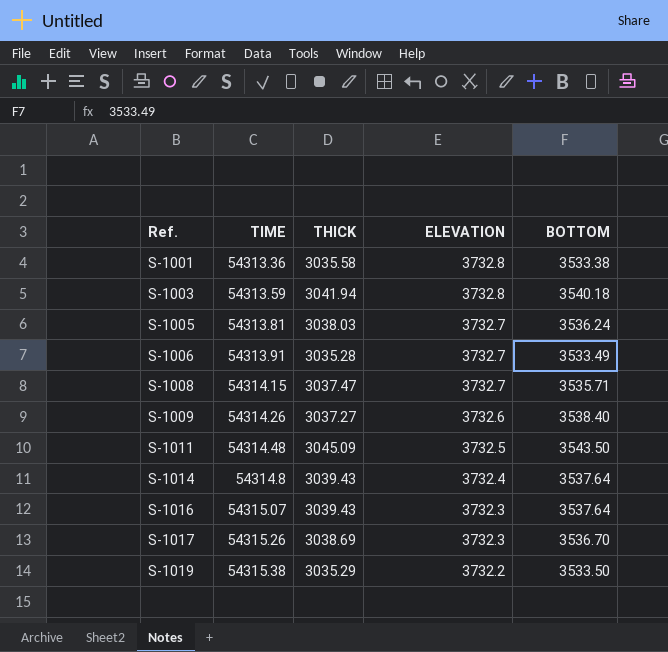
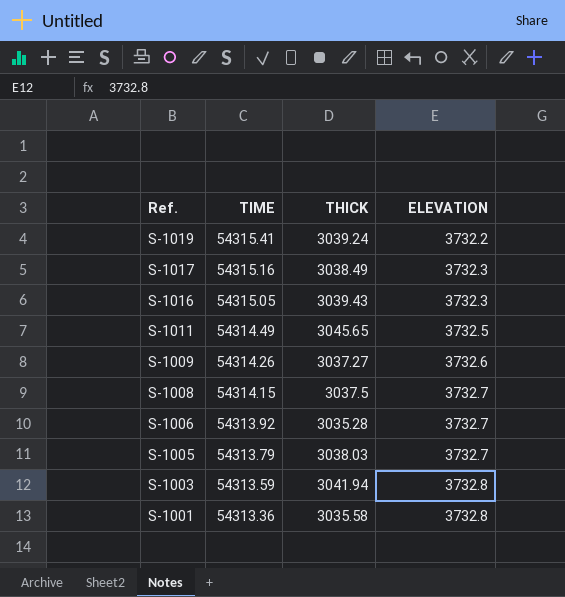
row order: Ref. ascending -> Ref. descending
column BOTTOM | position: 5 -> none
row S-1014: 54314.8 | 3039.43 | 3732.4 | 3537.64 -> none
S-1019 | TIME: 54315.38 -> 54315.41
S-1019 | THICK: 3035.29 -> 3039.24
S-1017 | TIME: 54315.26 -> 54315.16
S-1017 | THICK: 3038.69 -> 3038.49
S-1016 | TIME: 54315.07 -> 54315.05
S-1011 | TIME: 54314.48 -> 54314.49
S-1011 | THICK: 3045.09 -> 3045.65
S-1008 | THICK: 3037.47 -> 3037.5
S-1006 | TIME: 54313.91 -> 54313.92
S-1005 | TIME: 54313.81 -> 54313.79

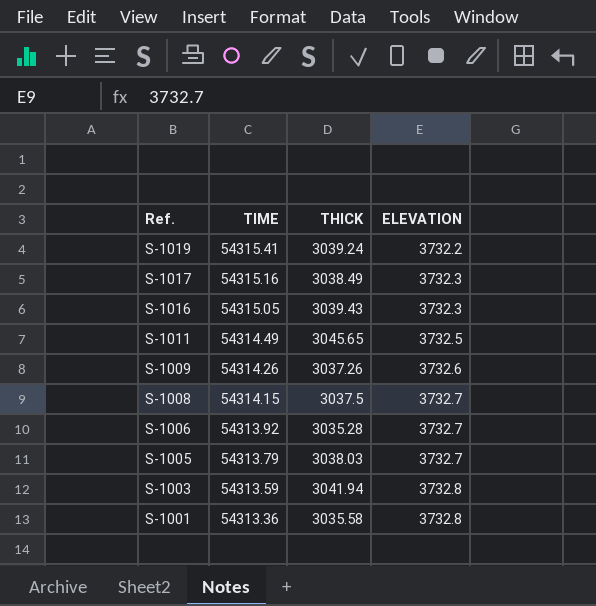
S-1009 | THICK: 3037.27 -> 3037.26

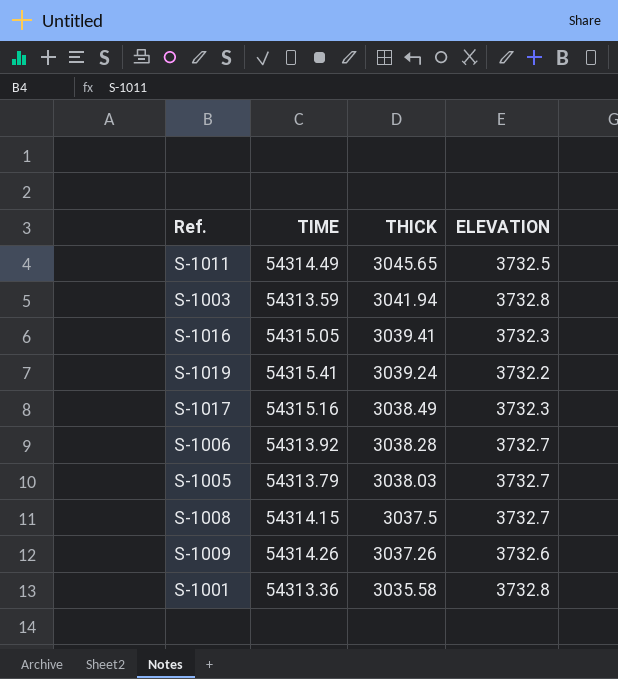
row order: Ref. descending -> THICK descending
S-1016 | THICK: 3039.43 -> 3039.41
S-1006 | THICK: 3035.28 -> 3038.28

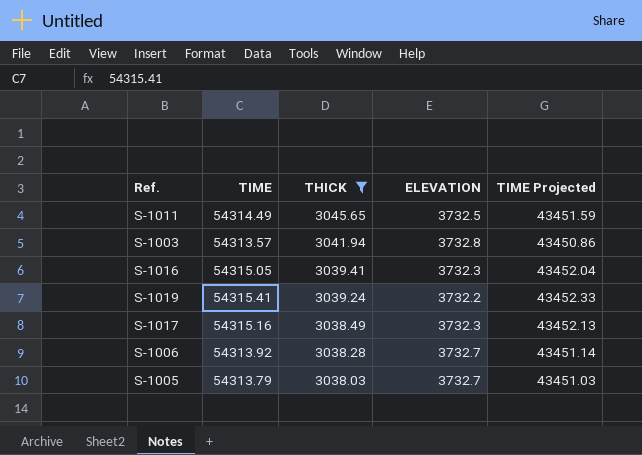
filter: none -> THICK >= 3038.03
column TIME Projected | formula: none -> [TIME] * 0.8
S-1003 | TIME: 54313.59 -> 54313.57

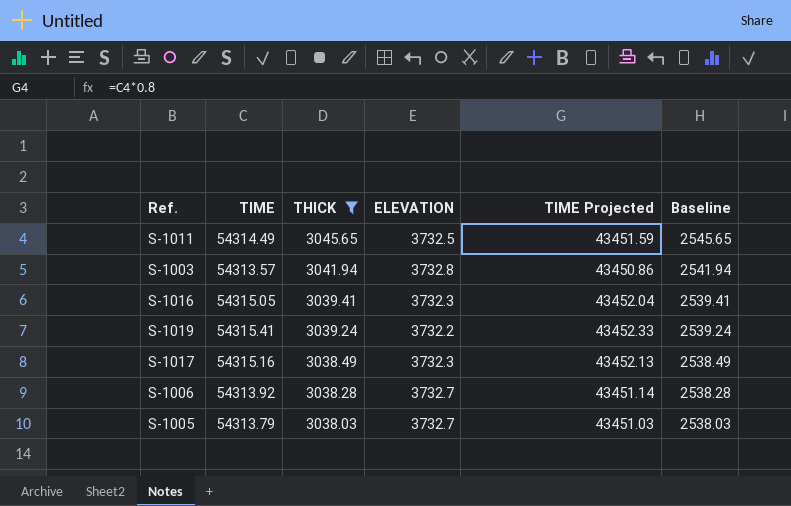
column Baseline | formula: none -> [THICK] - 500

